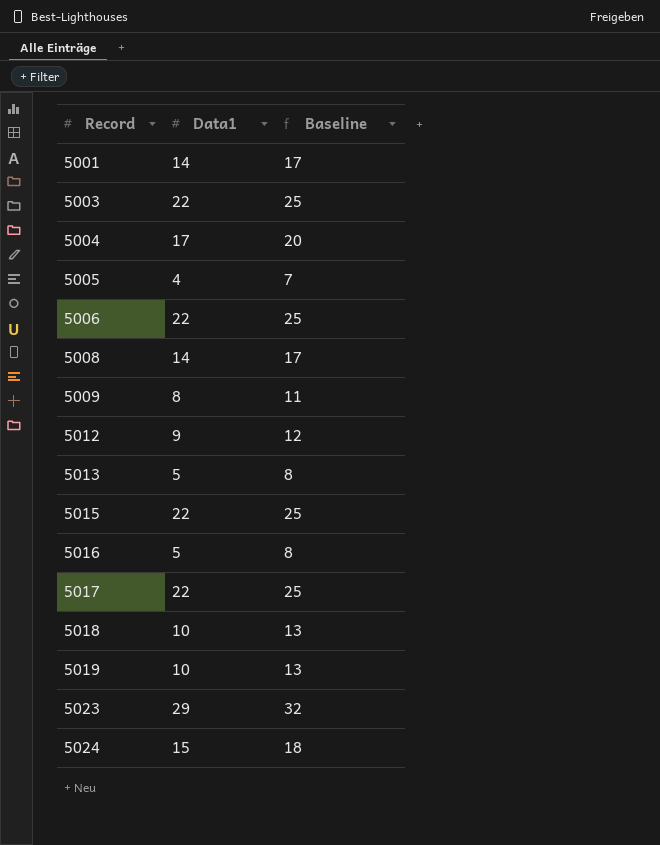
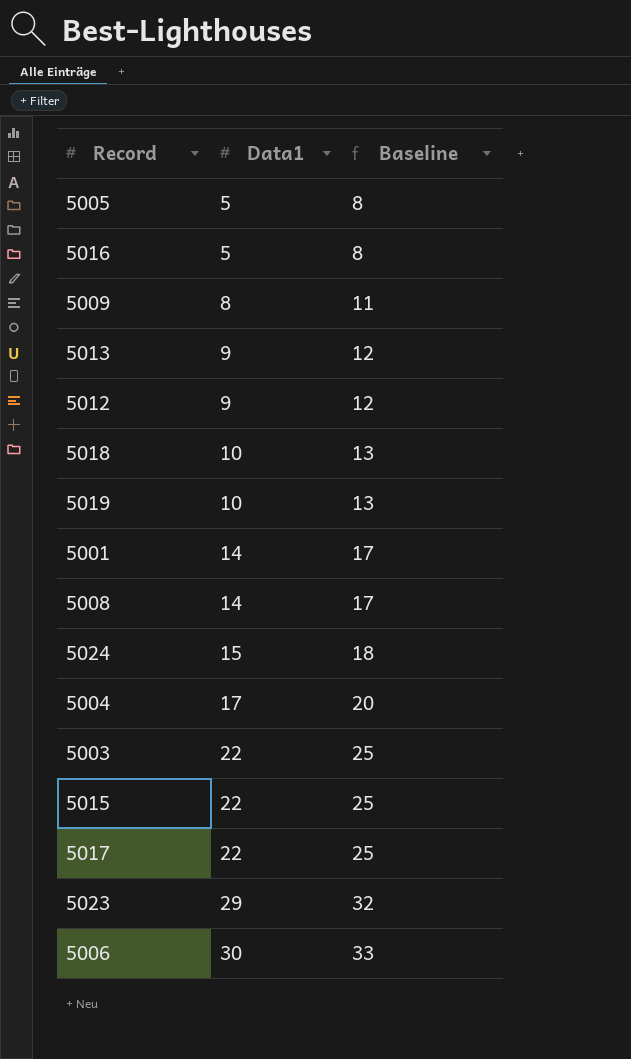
row order: Record ascending -> Data1 ascending
5005 | Data1: 4 -> 5
5005 | Baseline: 7 -> 8
5013 | Data1: 5 -> 9
5013 | Baseline: 8 -> 12
5006 | Data1: 22 -> 30
5006 | Baseline: 25 -> 33

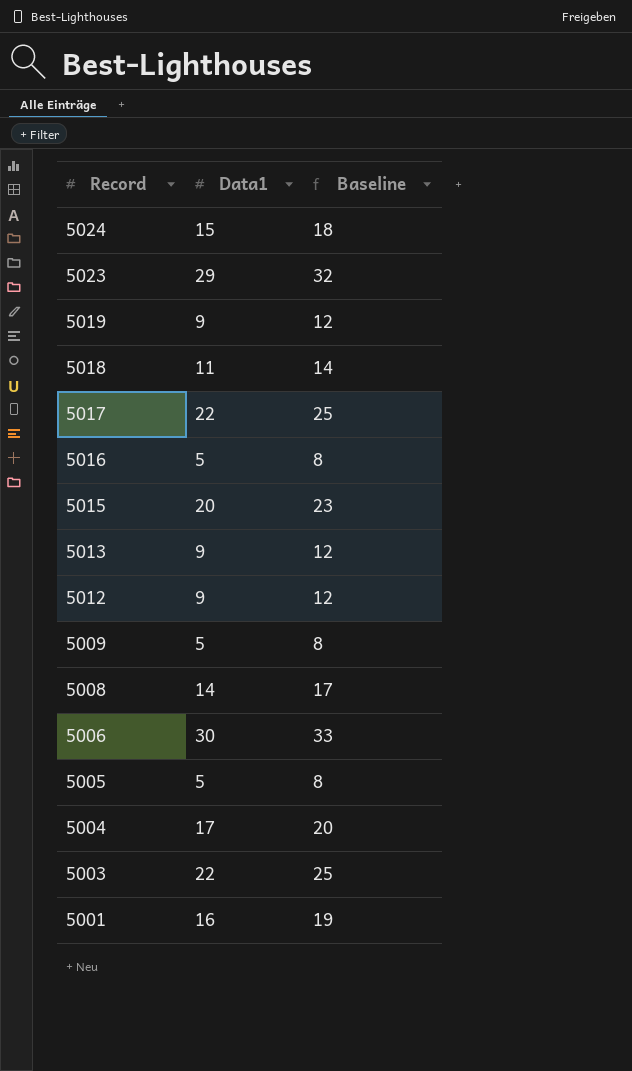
row order: Data1 ascending -> Record descending
5019 | Data1: 10 -> 9
5019 | Baseline: 13 -> 12
5018 | Data1: 10 -> 11
5018 | Baseline: 13 -> 14
5015 | Data1: 22 -> 20
5015 | Baseline: 25 -> 23
5009 | Data1: 8 -> 5
5009 | Baseline: 11 -> 8
5001 | Data1: 14 -> 16
5001 | Baseline: 17 -> 19

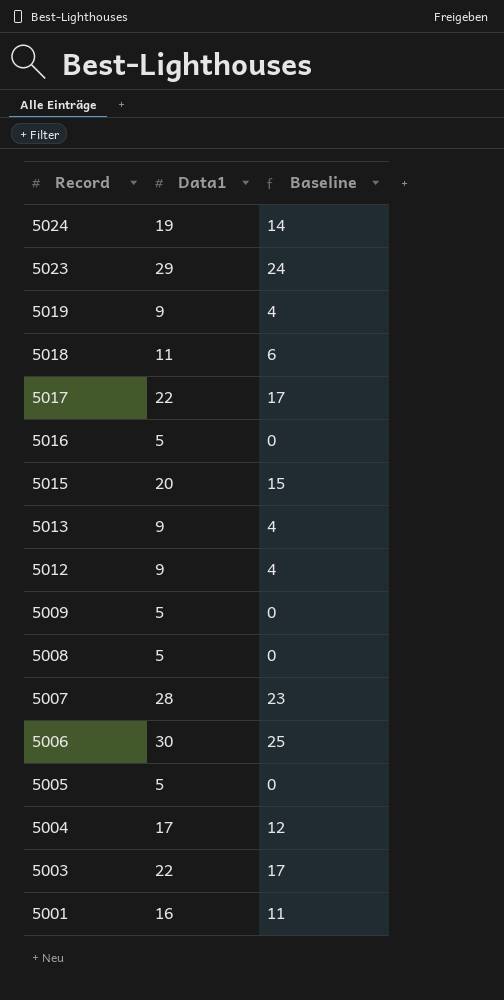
column Baseline | formula: [Data1] + 3 -> [Data1] - 5
5024 | Data1: 15 -> 19
5008 | Data1: 14 -> 5
row 5007: none -> 28 | 23

